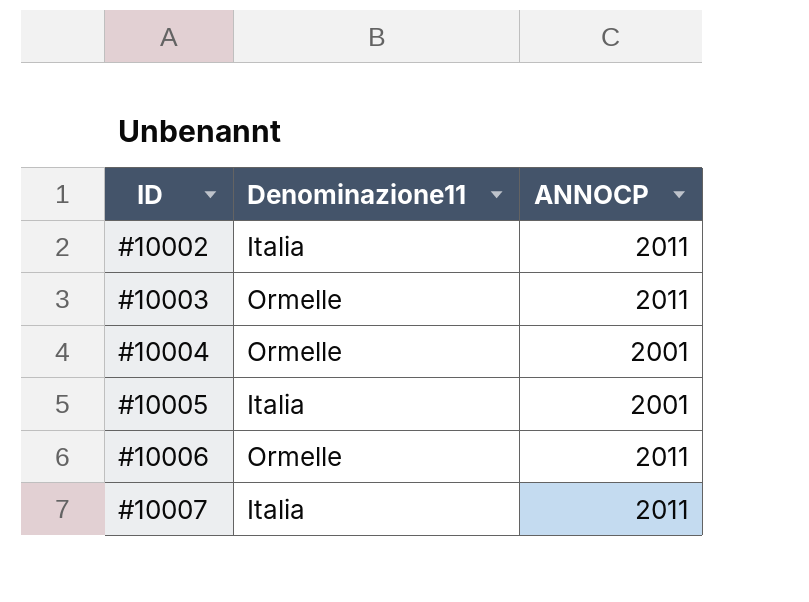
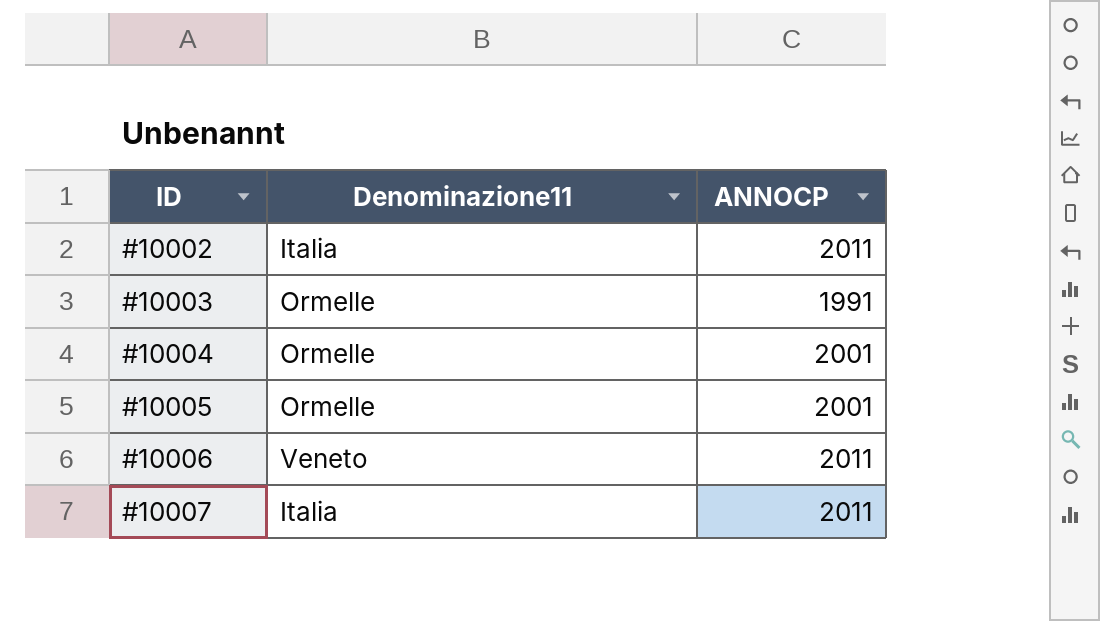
#10003 | ANNOCP: 2011 -> 1991
#10005 | Denominazione11: Italia -> Ormelle
#10006 | Denominazione11: Ormelle -> Veneto

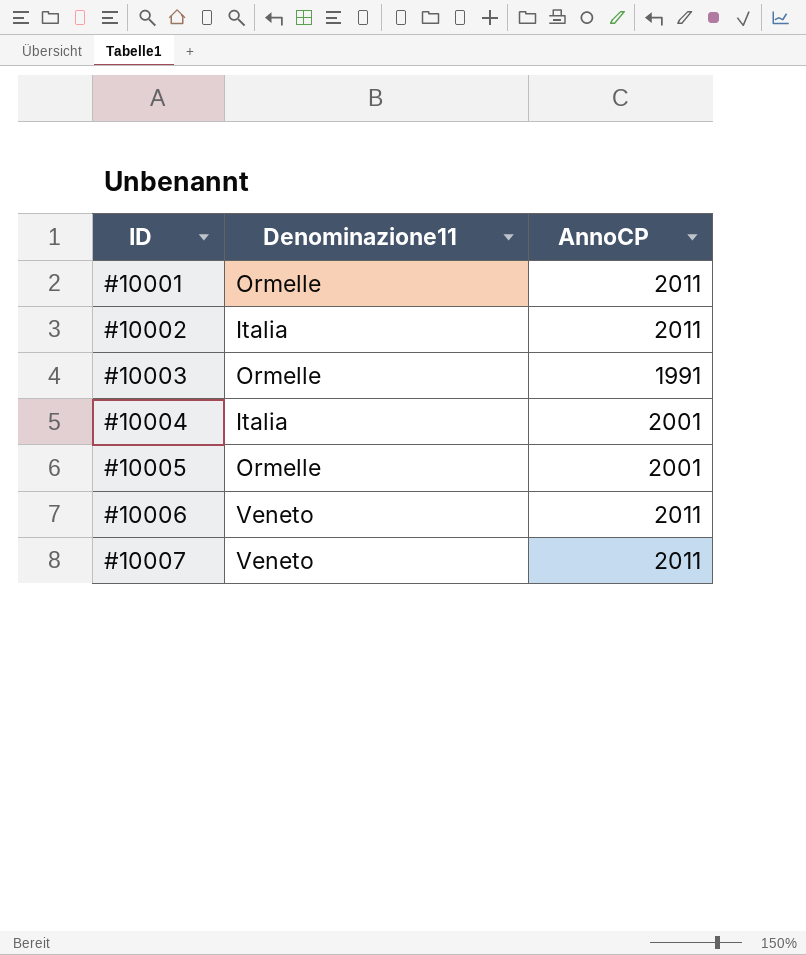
column name: ANNOCP -> AnnoCP
row #10001: none -> Ormelle | 2011
#10004 | Denominazione11: Ormelle -> Italia
#10007 | Denominazione11: Italia -> Veneto

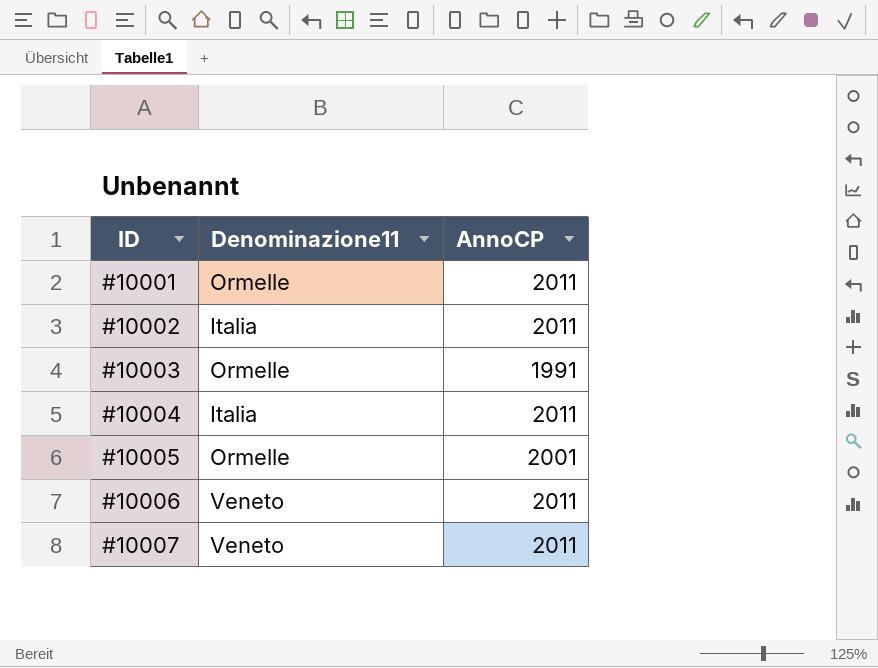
#10004 | AnnoCP: 2001 -> 2011

